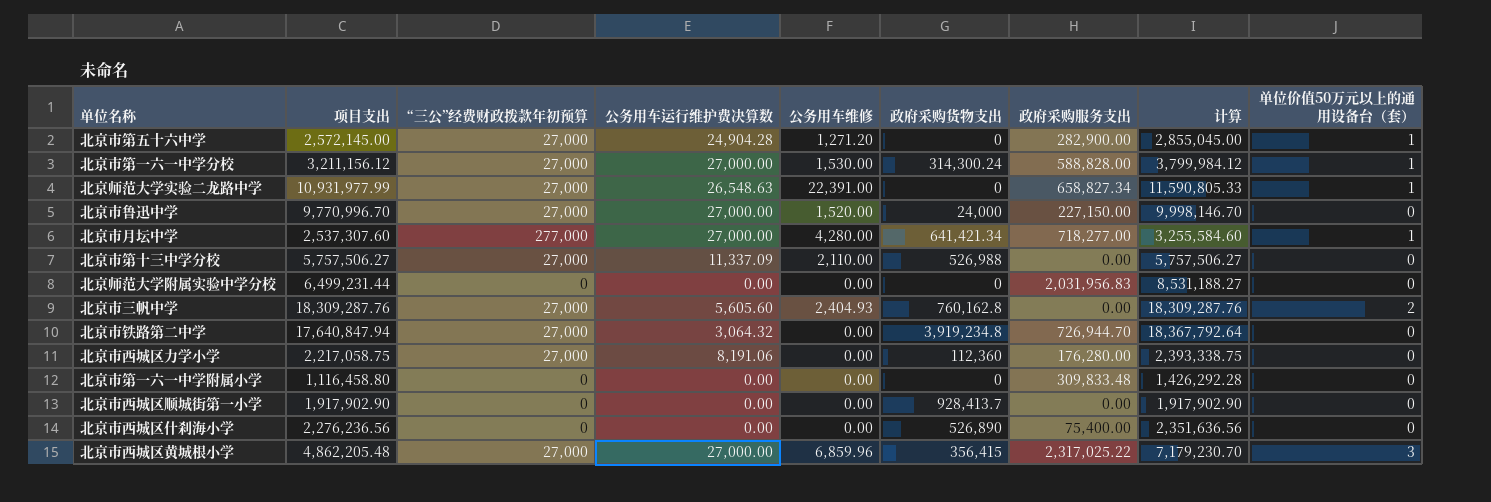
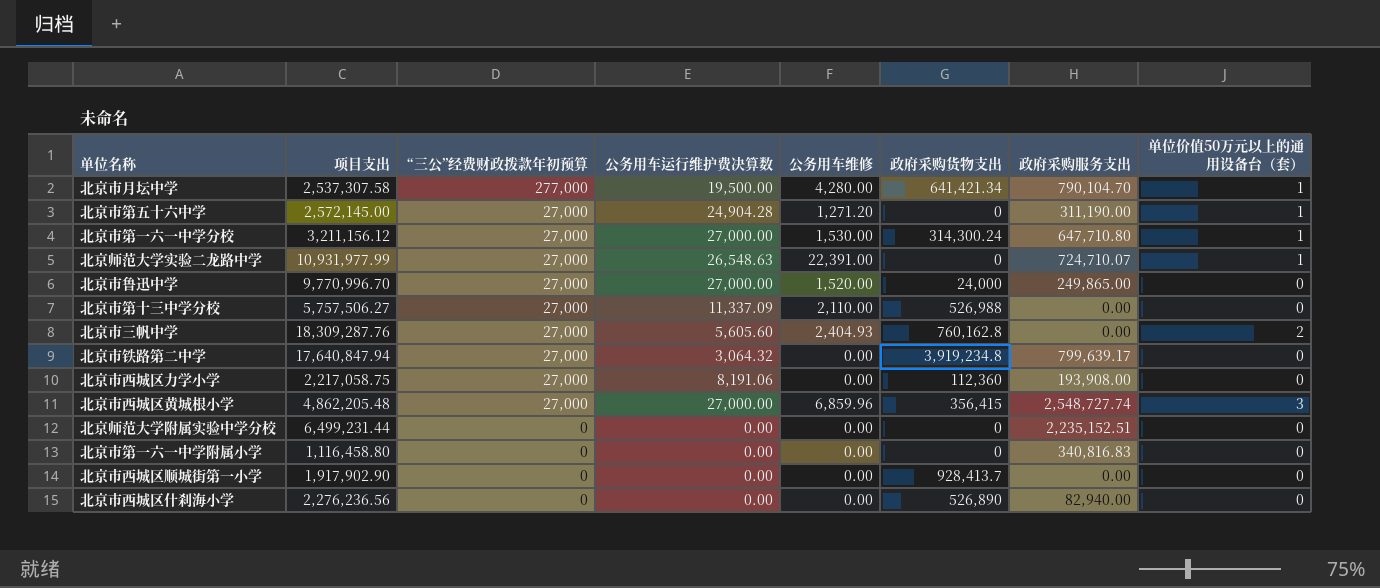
row order: none -> “三公”经费财政拨款年初预算 descending
column 计算 | formula: [项目支出] + [政府采购服务支出] -> none
北京市月坛中学 | 项目支出: 2,537,307.60 -> 2,537,307.58
北京市月坛中学 | 公务用车运行维护费决算数: 27,000.00 -> 19,500.00
北京市月坛中学 | 政府采购服务支出: 718,277.00 -> 790,104.70
北京市第五十六中学 | 政府采购服务支出: 282,900.00 -> 311,190.00
北京市第一六一中学分校 | 政府采购服务支出: 588,828.00 -> 647,710.80
北京师范大学实验二龙路中学 | 政府采购服务支出: 658,827.34 -> 724,710.07
北京市鲁迅中学 | 政府采购服务支出: 227,150.00 -> 249,865.00
北京市铁路第二中学 | 政府采购服务支出: 726,944.70 -> 799,639.17
北京市西城区力学小学 | 政府采购服务支出: 176,280.00 -> 193,908.00
北京市西城区黄城根小学 | 政府采购服务支出: 2,317,025.22 -> 2,548,727.74
北京师范大学附属实验中学分校 | 政府采购服务支出: 2,031,956.83 -> 2,235,152.51
北京市第一六一中学附属小学 | 政府采购服务支出: 309,833.48 -> 340,816.83
北京市西城区什刹海小学 | 政府采购服务支出: 75,400.00 -> 82,940.00

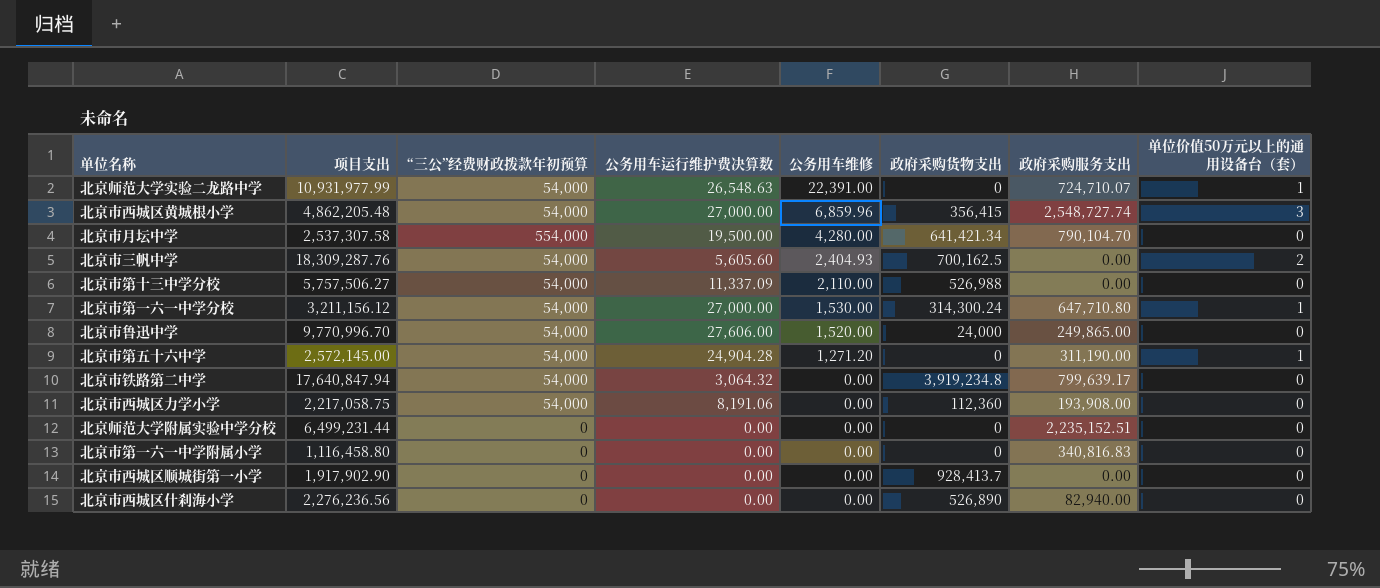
row order: “三公”经费财政拨款年初预算 descending -> 公务用车维修 descending
北京师范大学实验二龙路中学 | “三公”经费财政拨款年初预算: 27,000 -> 54,000
北京市西城区黄城根小学 | “三公”经费财政拨款年初预算: 27,000 -> 54,000
北京市月坛中学 | “三公”经费财政拨款年初预算: 277,000 -> 554,000
北京市月坛中学 | 单位价值50万元以上的通用设备台（套）: 1 -> 0
北京市三帆中学 | “三公”经费财政拨款年初预算: 27,000 -> 54,000
北京市三帆中学 | 政府采购货物支出: 760,162.8 -> 700,162.5
北京市第十三中学分校 | “三公”经费财政拨款年初预算: 27,000 -> 54,000
北京市第一六一中学分校 | “三公”经费财政拨款年初预算: 27,000 -> 54,000
北京市鲁迅中学 | “三公”经费财政拨款年初预算: 27,000 -> 54,000
北京市鲁迅中学 | 公务用车运行维护费决算数: 27,000.00 -> 27,606.00
北京市第五十六中学 | “三公”经费财政拨款年初预算: 27,000 -> 54,000
北京市铁路第二中学 | “三公”经费财政拨款年初预算: 27,000 -> 54,000
北京市西城区力学小学 | “三公”经费财政拨款年初预算: 27,000 -> 54,000

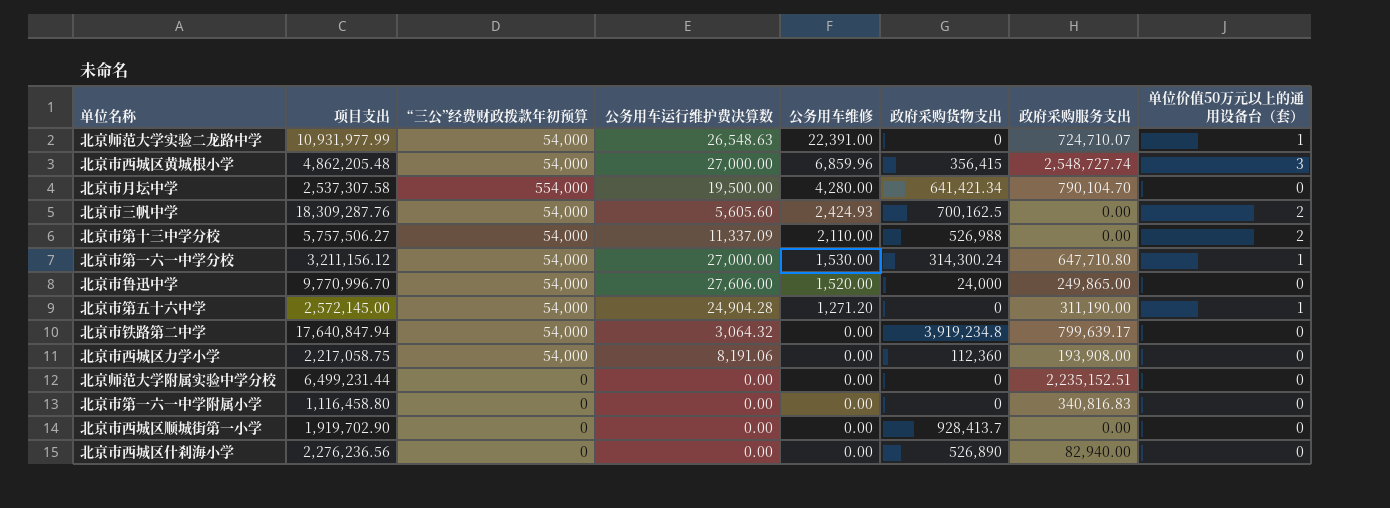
北京市三帆中学 | 公务用车维修: 2,404.93 -> 2,424.93
北京市第十三中学分校 | 单位价值50万元以上的通用设备台（套）: 0 -> 2
北京市西城区顺城街第一小学 | 项目支出: 1,917,902.90 -> 1,919,702.90

